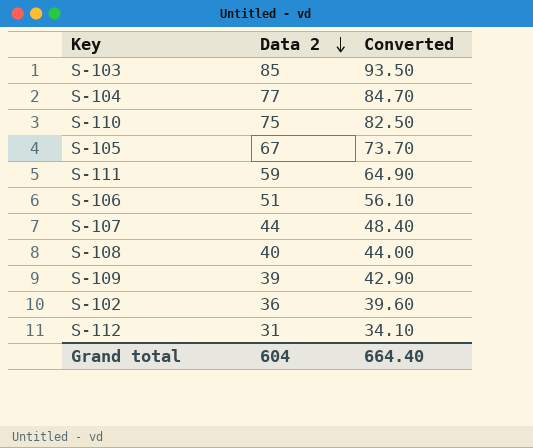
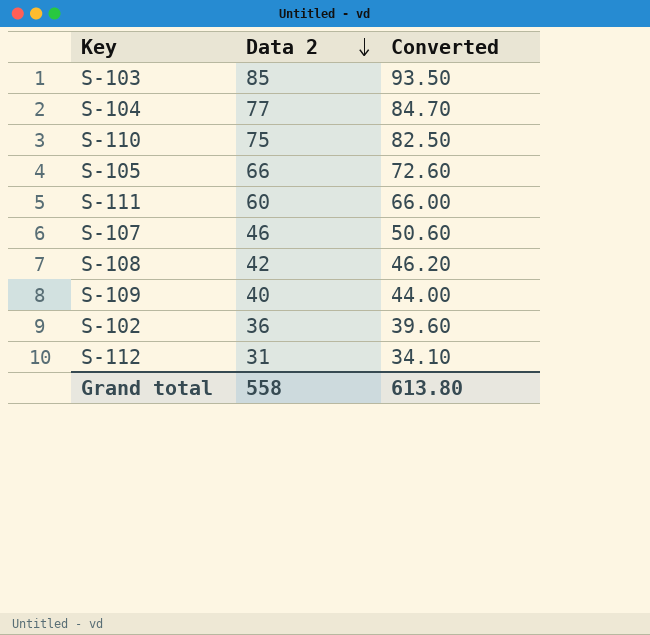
row S-106: 51 | 56.10 -> none
S-105 | Data 2: 67 -> 66
S-105 | Converted: 73.70 -> 72.60
S-111 | Data 2: 59 -> 60
S-111 | Converted: 64.90 -> 66.00
S-107 | Data 2: 44 -> 46
S-107 | Converted: 48.40 -> 50.60
S-108 | Data 2: 40 -> 42
S-108 | Converted: 44.00 -> 46.20
S-109 | Data 2: 39 -> 40
S-109 | Converted: 42.90 -> 44.00
Grand total | Data 2: 604 -> 558
Grand total | Converted: 664.40 -> 613.80

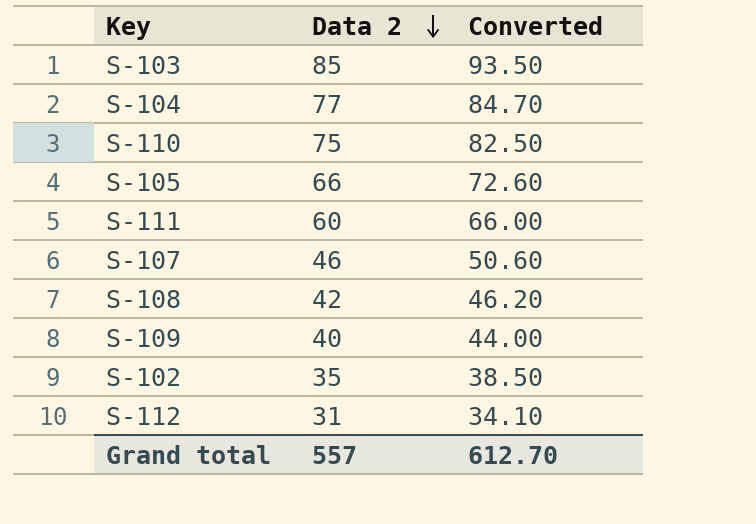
S-102 | Data 2: 36 -> 35
S-102 | Converted: 39.60 -> 38.50
Grand total | Data 2: 558 -> 557
Grand total | Converted: 613.80 -> 612.70

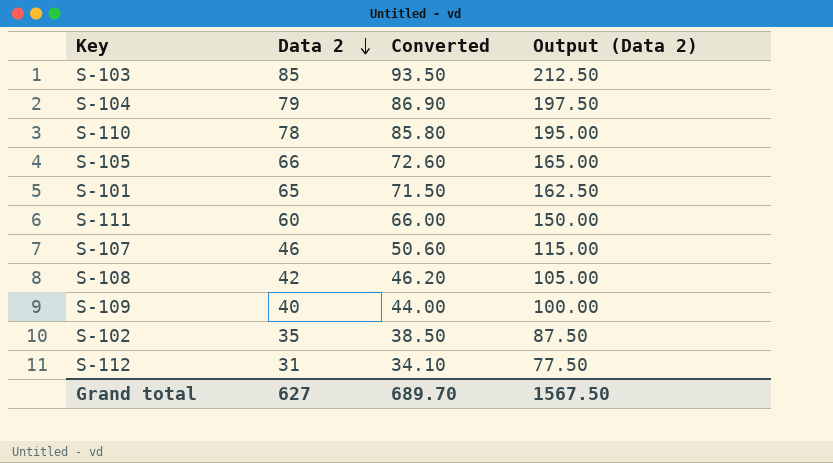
column Output (Data 2) | formula: none -> [Data 2] * 2.5
S-104 | Data 2: 77 -> 79
S-104 | Converted: 84.70 -> 86.90
S-110 | Data 2: 75 -> 78
S-110 | Converted: 82.50 -> 85.80
row S-101: none -> 65 | 71.50 | 162.50
Grand total | Data 2: 557 -> 627
Grand total | Converted: 612.70 -> 689.70

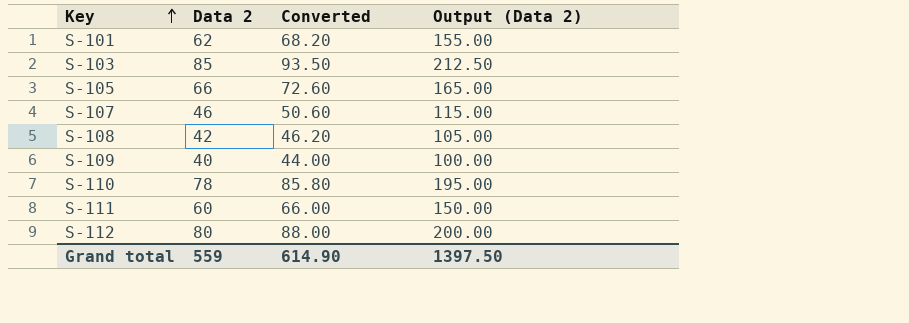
row order: Data 2 descending -> Key ascending
row S-104: 79 | 86.90 | 197.50 -> none
row S-102: 35 | 38.50 | 87.50 -> none
S-101 | Data 2: 65 -> 62
S-101 | Converted: 71.50 -> 68.20
S-101 | Output (Data 2): 162.50 -> 155.00
S-112 | Data 2: 31 -> 80
S-112 | Converted: 34.10 -> 88.00
S-112 | Output (Data 2): 77.50 -> 200.00
Grand total | Data 2: 627 -> 559
Grand total | Converted: 689.70 -> 614.90
Grand total | Output (Data 2): 1567.50 -> 1397.50

